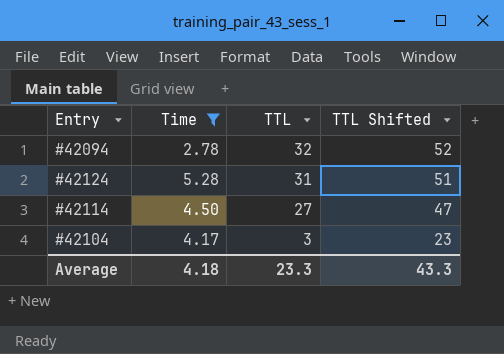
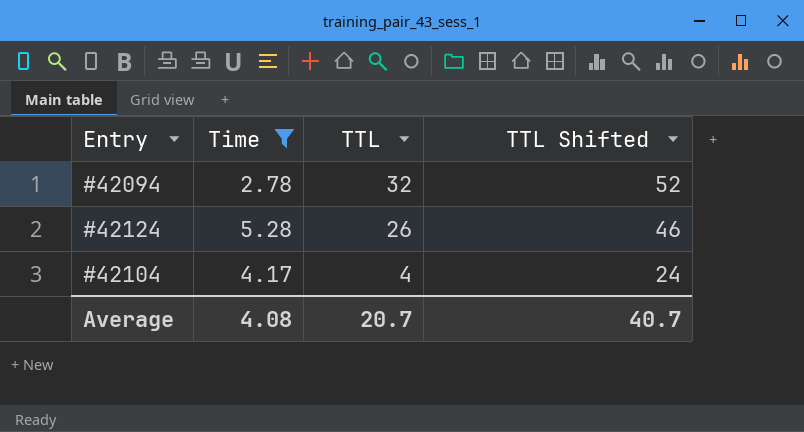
row #42114: 4.50 | 27 | 47 -> none
#42124 | TTL: 31 -> 26
#42124 | TTL Shifted: 51 -> 46
#42104 | TTL: 3 -> 4
#42104 | TTL Shifted: 23 -> 24
Average | Time: 4.18 -> 4.08
Average | TTL: 23.3 -> 20.7
Average | TTL Shifted: 43.3 -> 40.7

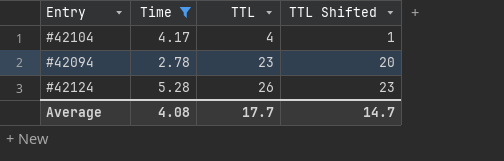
row order: TTL descending -> TTL ascending
column TTL Shifted | formula: [TTL] + 20 -> [TTL] - 3
#42094 | TTL: 32 -> 23
Average | TTL: 20.7 -> 17.7
Average | TTL Shifted: 40.7 -> 14.7

